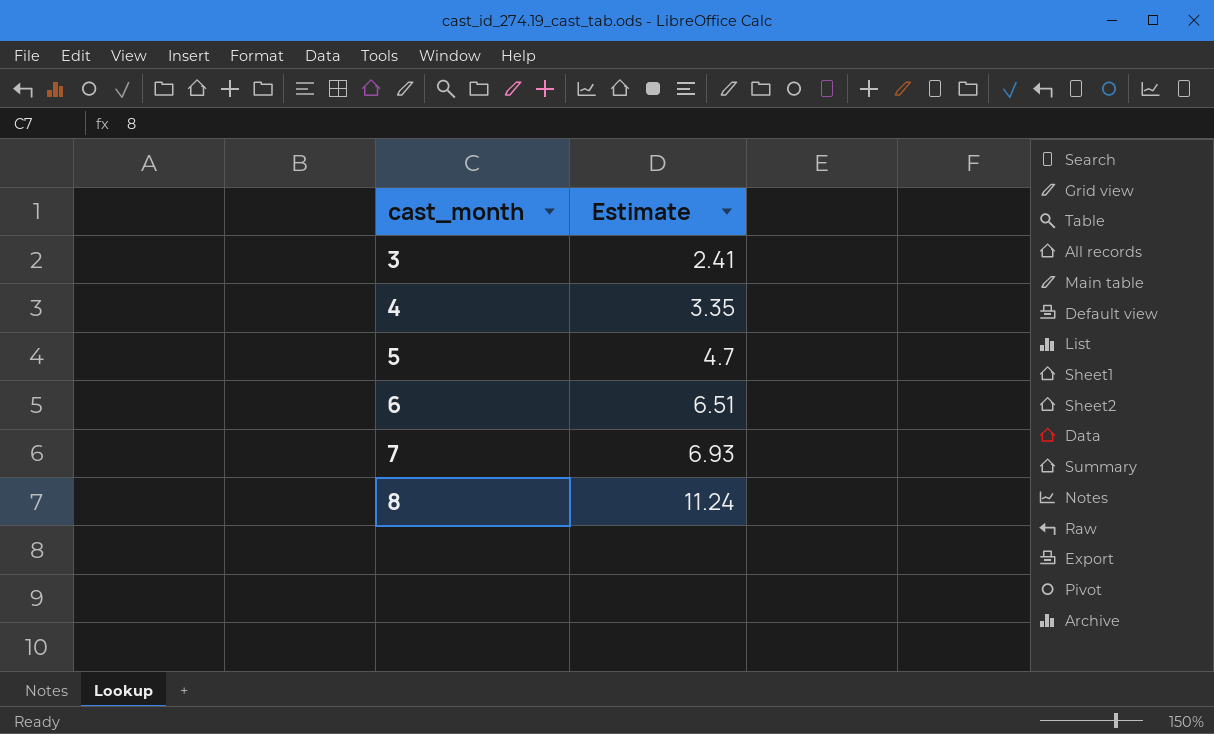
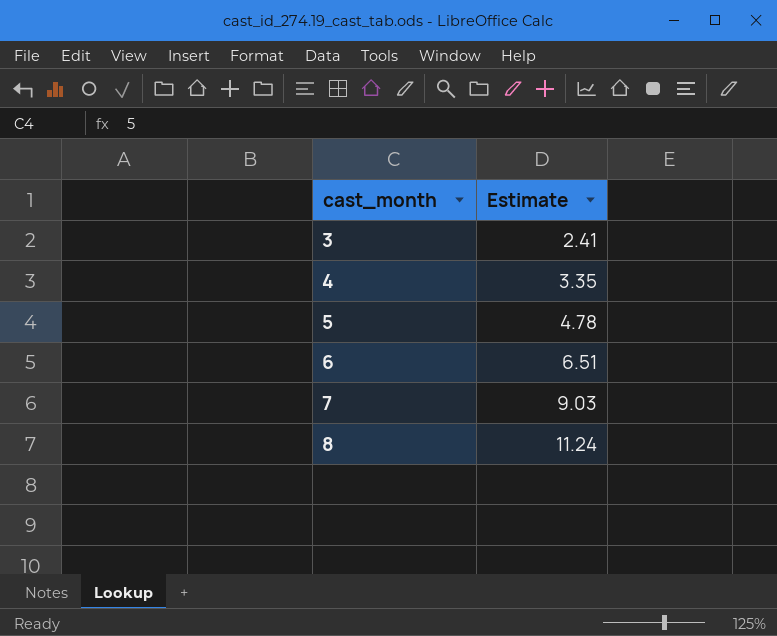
5 | Estimate: 4.7 -> 4.78
7 | Estimate: 6.93 -> 9.03

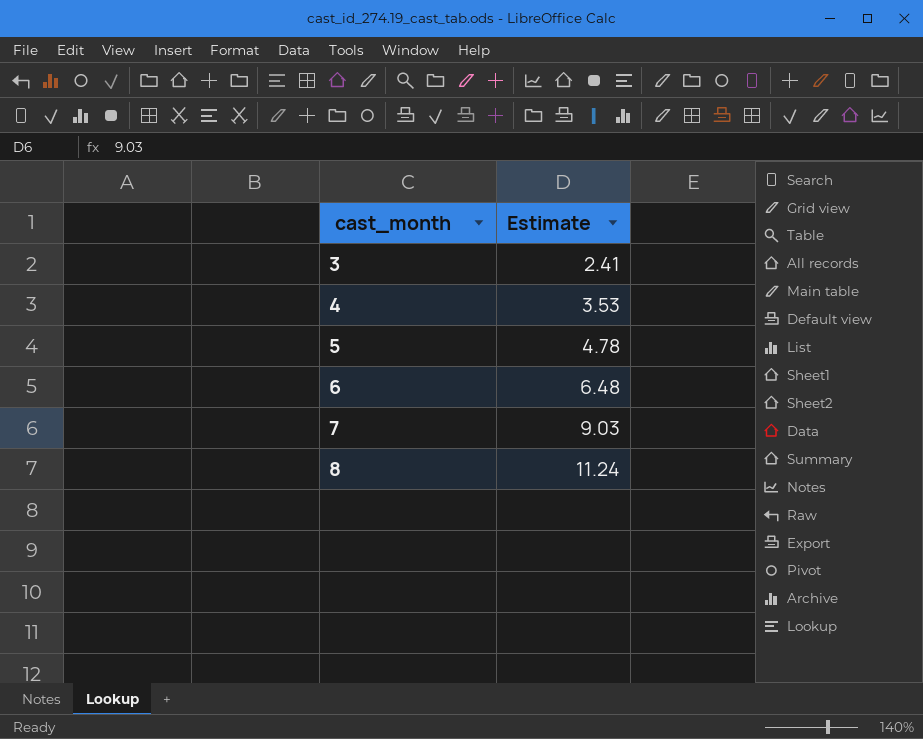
4 | Estimate: 3.35 -> 3.53
6 | Estimate: 6.51 -> 6.48

